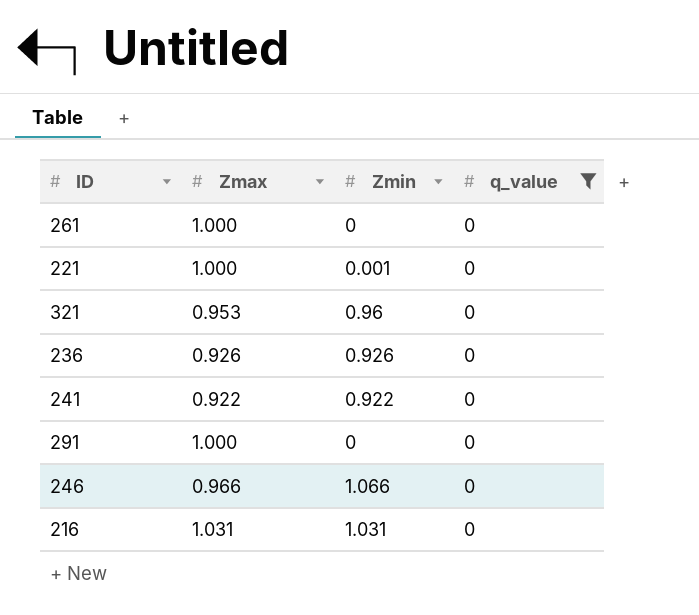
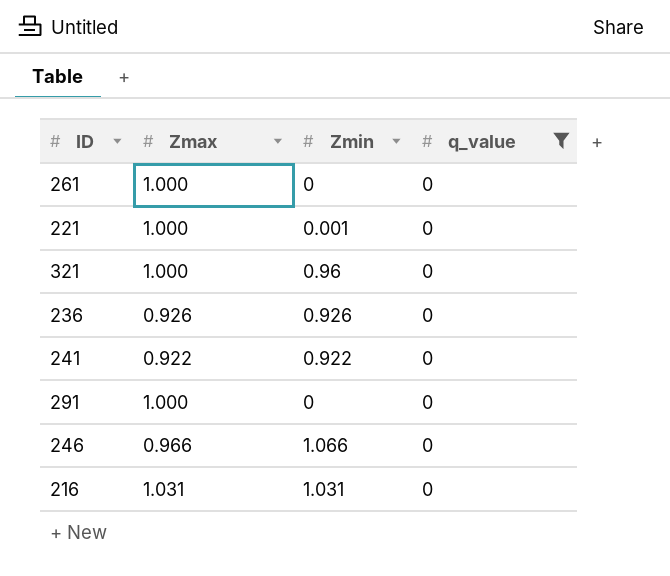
321 | Zmax: 0.953 -> 1.000

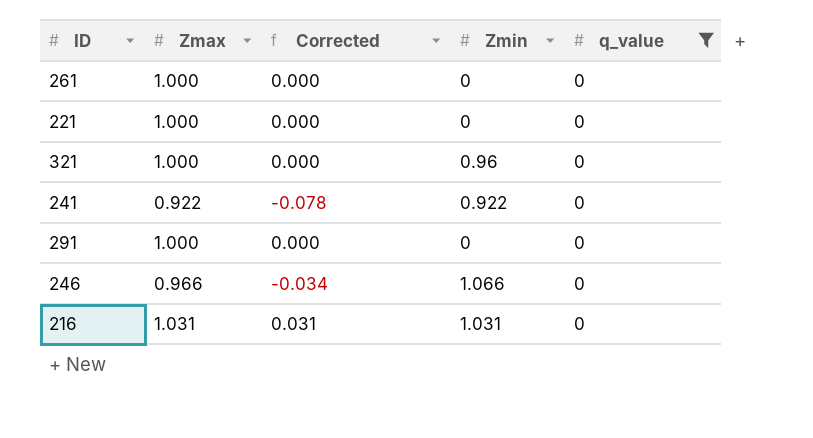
column Corrected | formula: none -> [Zmax] - 1
row 236: 0.926 | 0.926 | 0 -> none
221 | Zmin: 0.001 -> 0

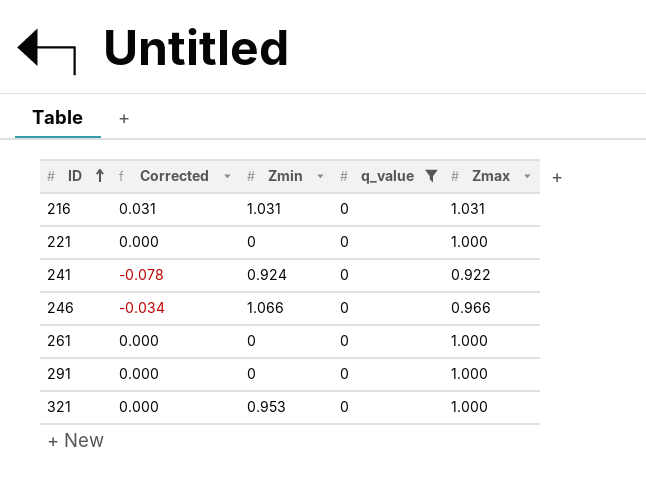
row order: none -> ID ascending
column Zmax | position: 2 -> 5
241 | Zmin: 0.922 -> 0.924
321 | Zmin: 0.96 -> 0.953

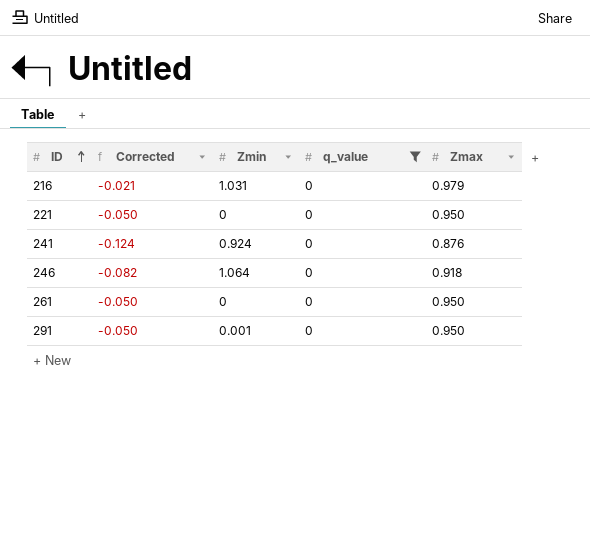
row 321: 0.000 | 0.953 | 0 | 1.000 -> none
216 | Corrected: 0.031 -> -0.021
216 | Zmax: 1.031 -> 0.979
221 | Corrected: 0.000 -> -0.050
221 | Zmax: 1.000 -> 0.950
241 | Corrected: -0.078 -> -0.124
241 | Zmax: 0.922 -> 0.876
246 | Corrected: -0.034 -> -0.082
246 | Zmin: 1.066 -> 1.064
246 | Zmax: 0.966 -> 0.918
261 | Corrected: 0.000 -> -0.050
261 | Zmax: 1.000 -> 0.950
291 | Corrected: 0.000 -> -0.050
291 | Zmin: 0 -> 0.001
291 | Zmax: 1.000 -> 0.950

